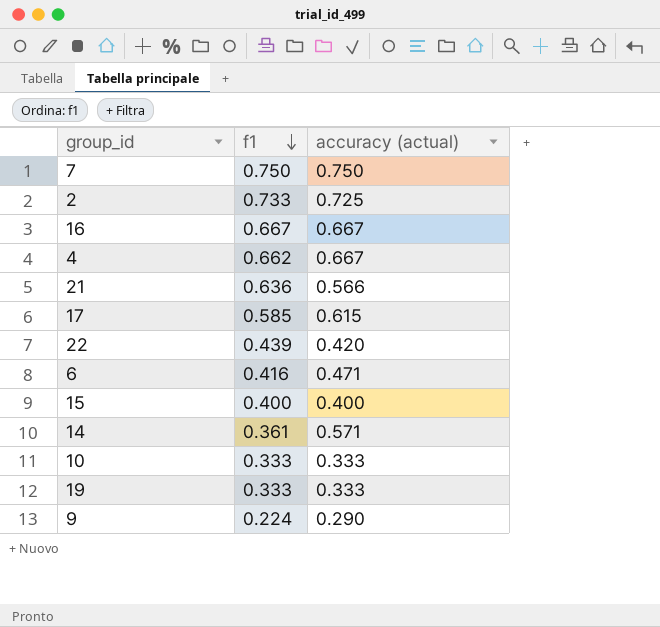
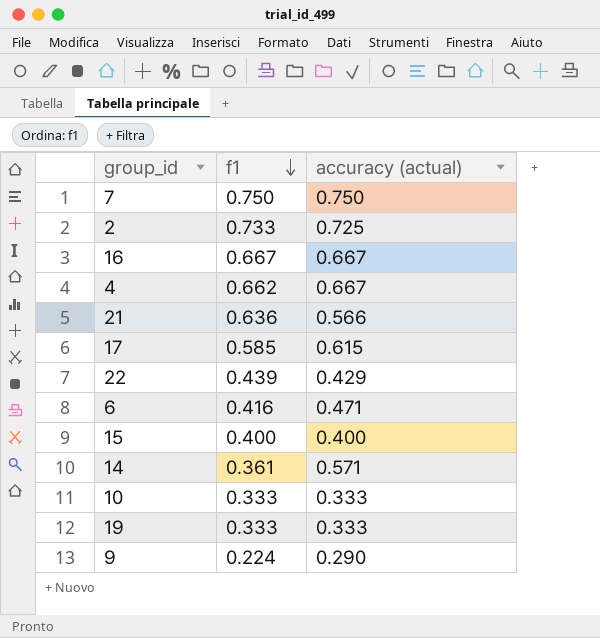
22 | accuracy (actual): 0.420 -> 0.429

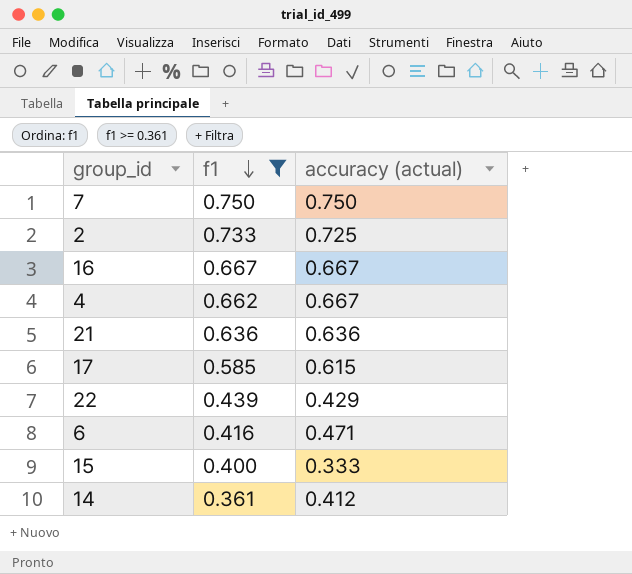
filter: none -> f1 >= 0.361
21 | accuracy (actual): 0.566 -> 0.636
15 | accuracy (actual): 0.400 -> 0.333
14 | accuracy (actual): 0.571 -> 0.412

